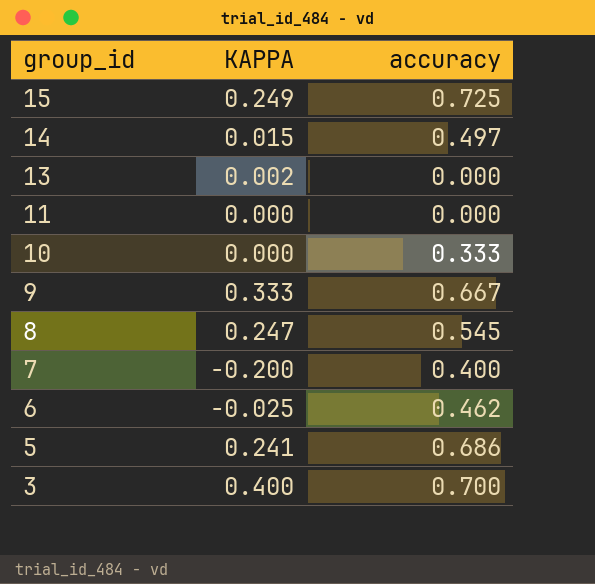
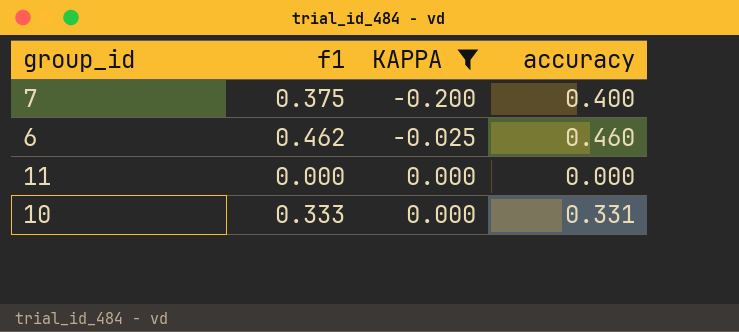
filter: none -> KAPPA <= 0.000
row order: group_id descending -> KAPPA ascending
column f1 | position: none -> 2
6 | accuracy: 0.462 -> 0.460
10 | accuracy: 0.333 -> 0.331

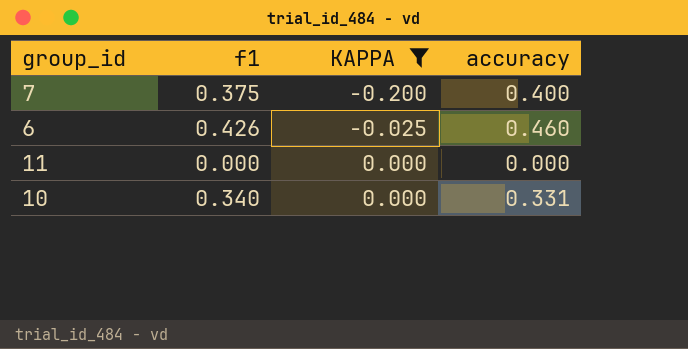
6 | f1: 0.462 -> 0.426
10 | f1: 0.333 -> 0.340

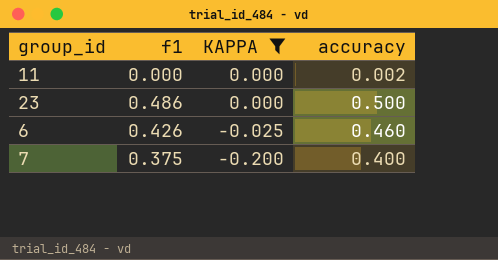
row order: KAPPA ascending -> KAPPA descending
row 10: 0.340 | 0.000 | 0.331 -> none
11 | accuracy: 0.000 -> 0.002
row 23: none -> 0.486 | 0.000 | 0.500

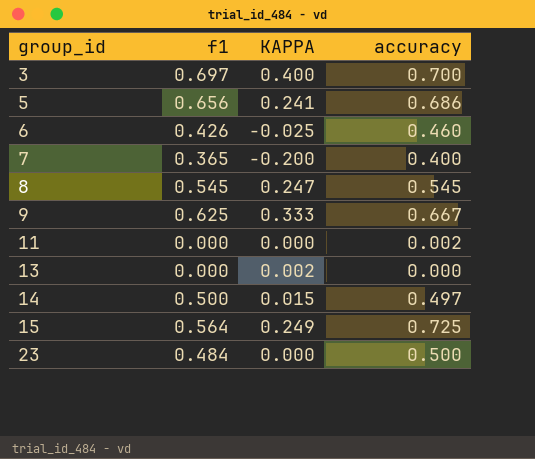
filter: KAPPA <= 0.000 -> none
row order: KAPPA descending -> group_id ascending
7 | f1: 0.375 -> 0.365
23 | f1: 0.486 -> 0.484

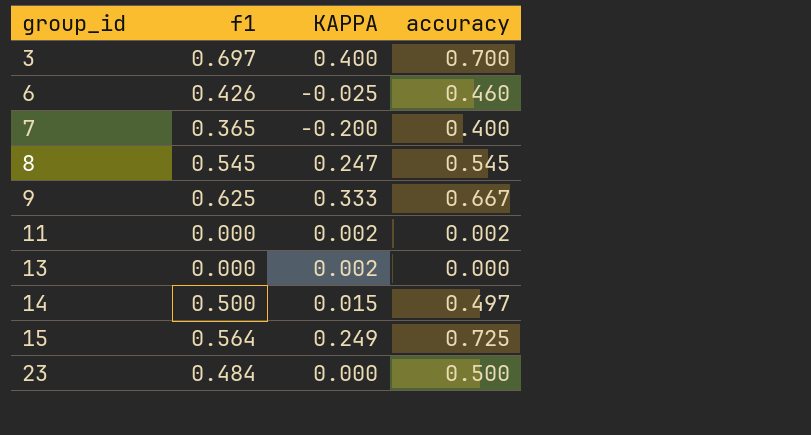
row 5: 0.656 | 0.241 | 0.686 -> none
11 | KAPPA: 0.000 -> 0.002

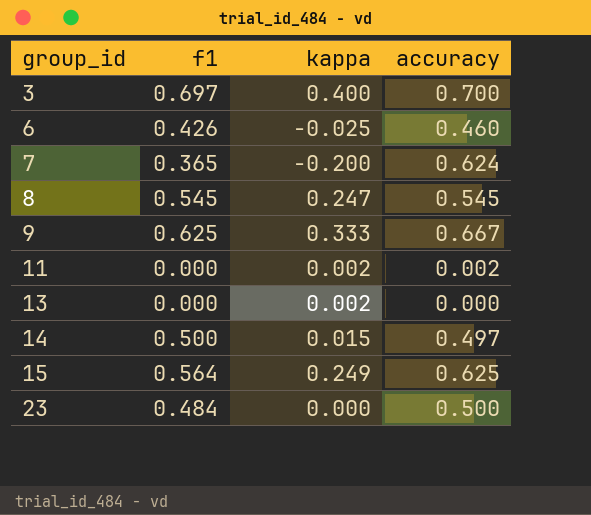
column name: KAPPA -> kappa
7 | accuracy: 0.400 -> 0.624
15 | accuracy: 0.725 -> 0.625

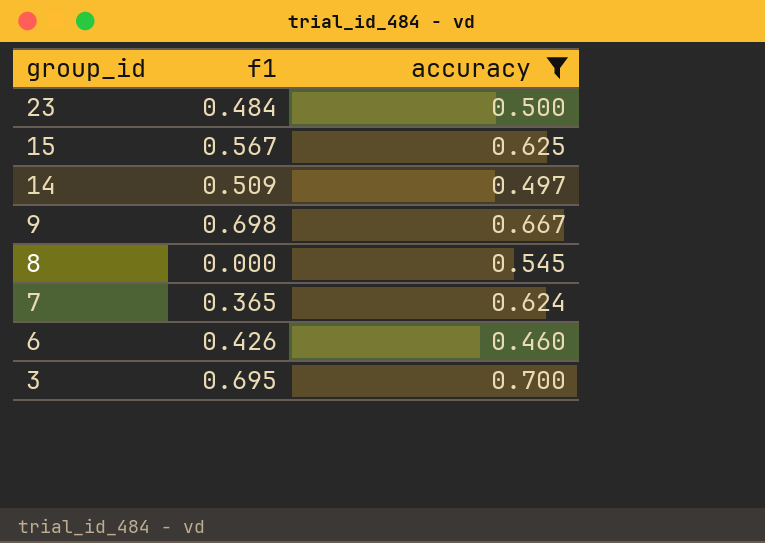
filter: none -> accuracy >= 0.460
row order: group_id ascending -> group_id descending
column kappa | position: 3 -> none
15 | f1: 0.564 -> 0.567
14 | f1: 0.500 -> 0.509
9 | f1: 0.625 -> 0.698
8 | f1: 0.545 -> 0.000
3 | f1: 0.697 -> 0.695

